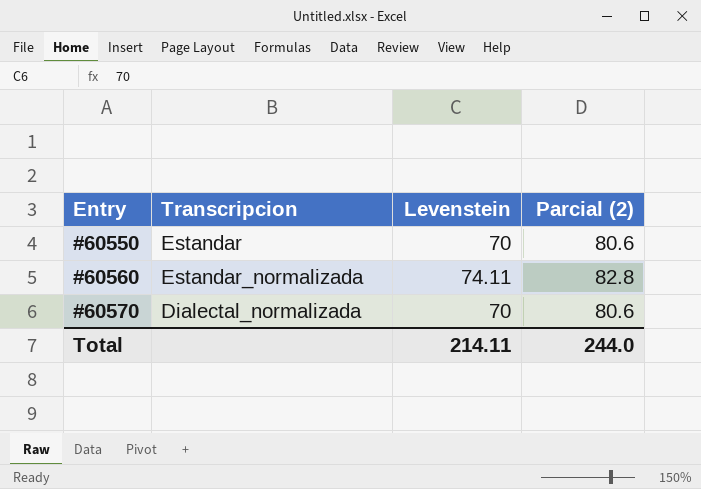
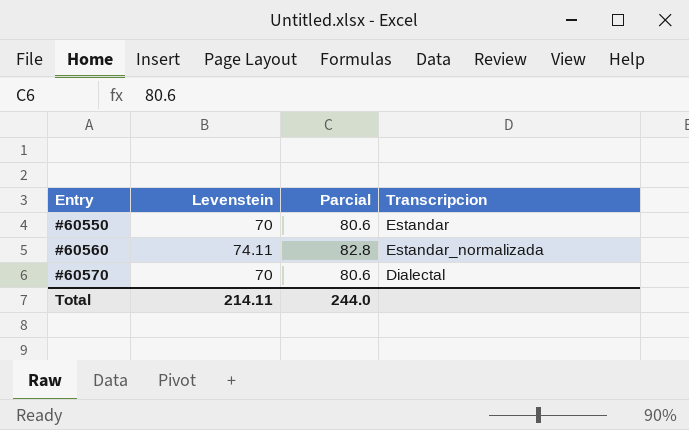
column name: Parcial (2) -> Parcial
column Transcripcion | position: 2 -> 4
#60570 | Transcripcion: Dialectal_normalizada -> Dialectal

